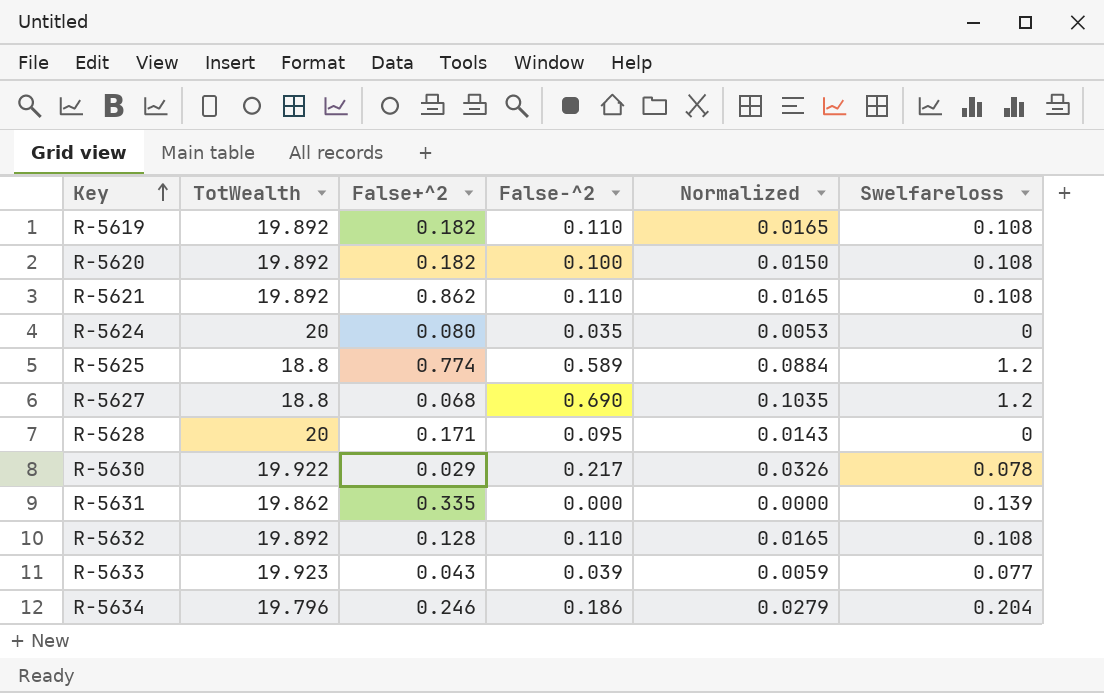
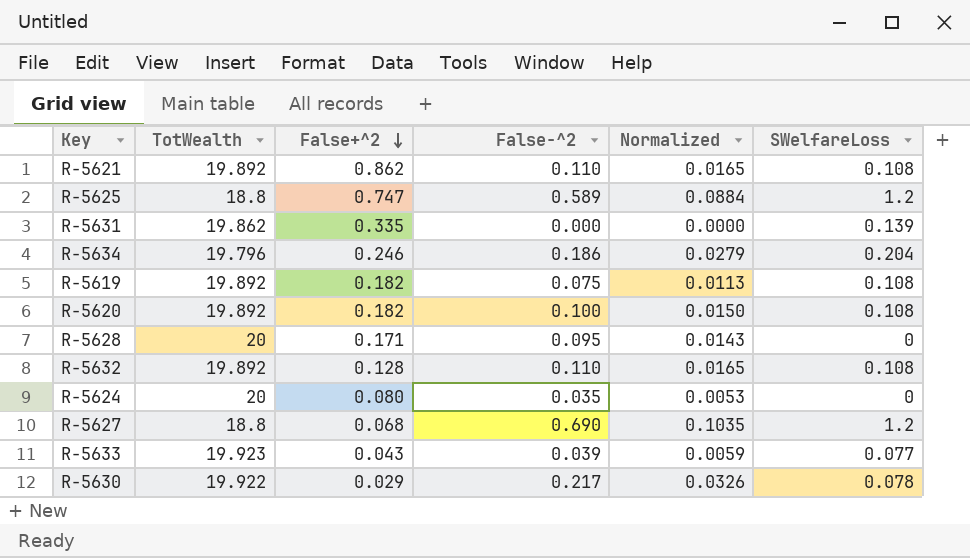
row order: Key ascending -> False+^2 descending
column name: Swelfareloss -> SWelfareLoss
R-5625 | False+^2: 0.774 -> 0.747
R-5619 | False-^2: 0.110 -> 0.075
R-5619 | Normalized: 0.0165 -> 0.0113

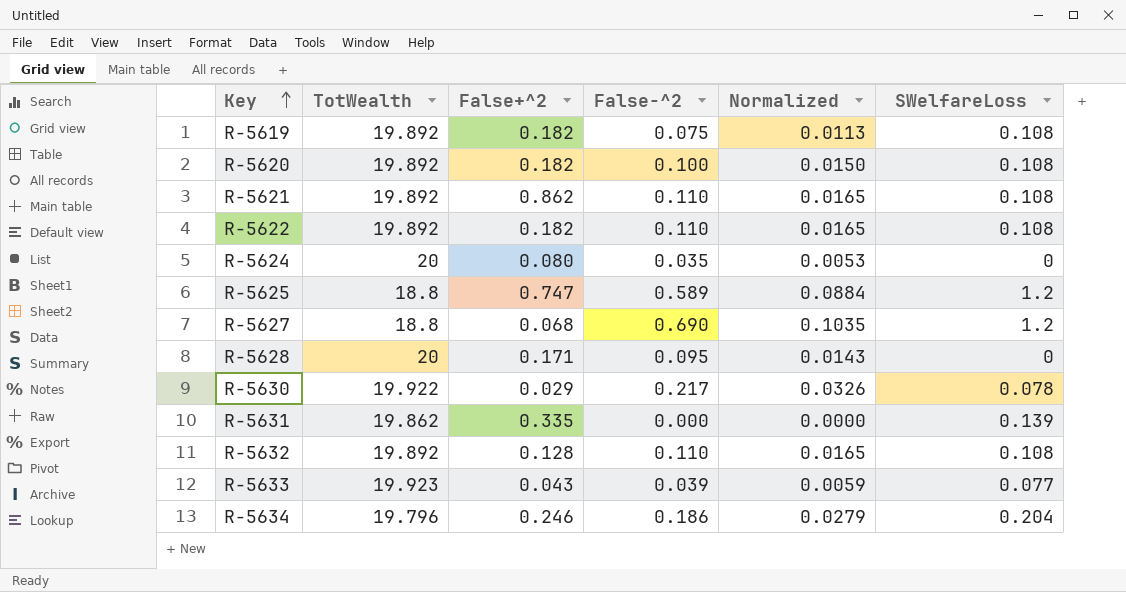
row order: False+^2 descending -> Key ascending
row R-5622: none -> 19.892 | 0.182 | 0.110 | 0.0165 | 0.108

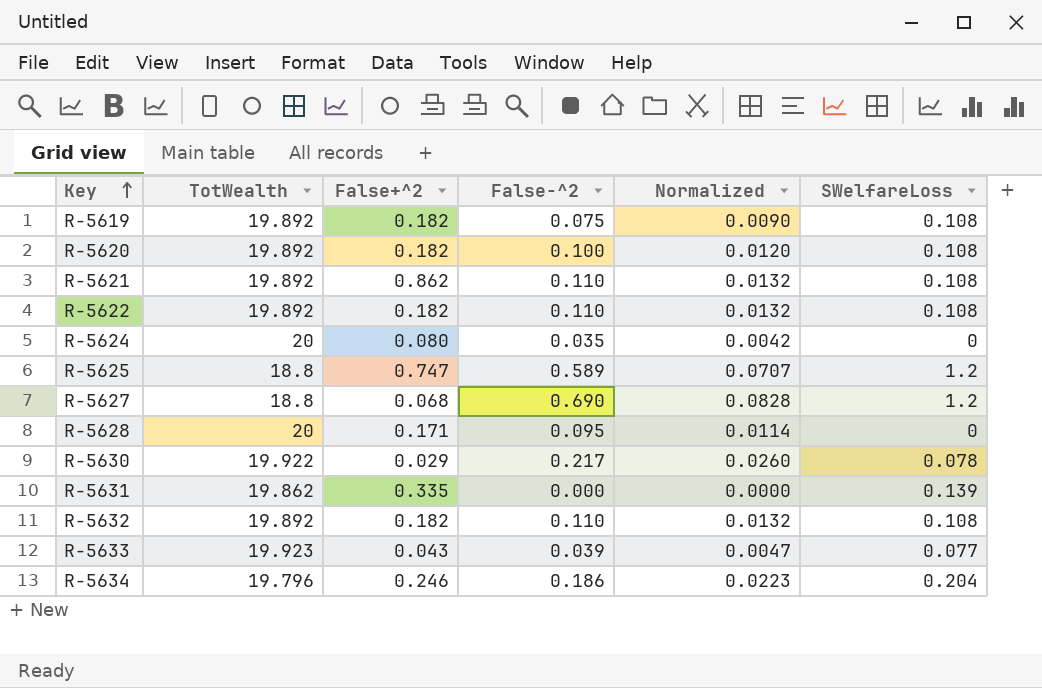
column Normalized | formula: [False-^2] * 0.15 -> [False-^2] * 0.12
R-5632 | False+^2: 0.128 -> 0.182

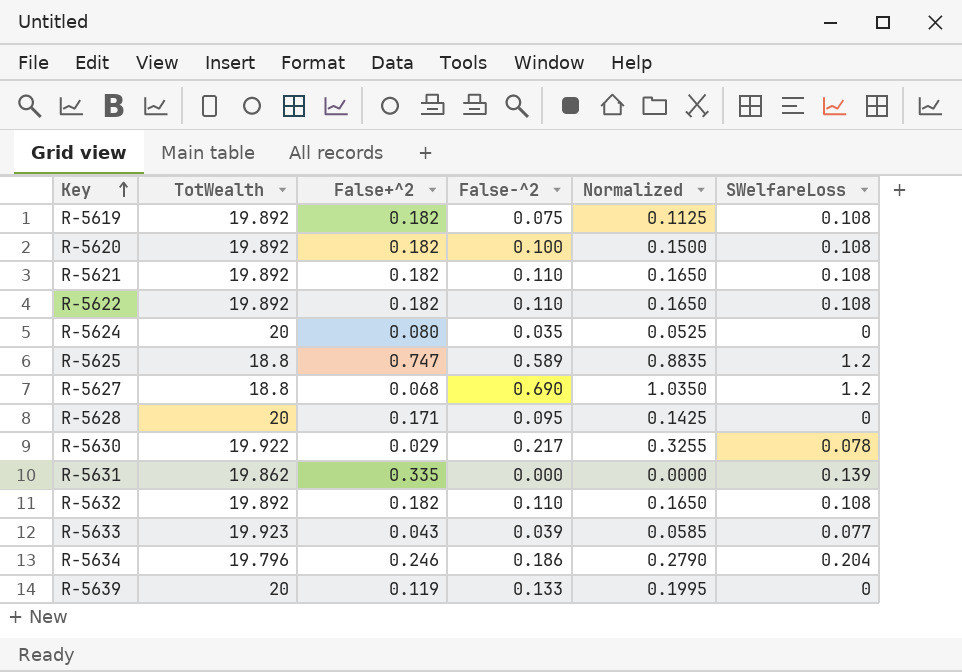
column Normalized | formula: [False-^2] * 0.12 -> [False-^2] * 1.5
R-5621 | False+^2: 0.862 -> 0.182
row R-5639: none -> 20 | 0.119 | 0.133 | 0.1995 | 0

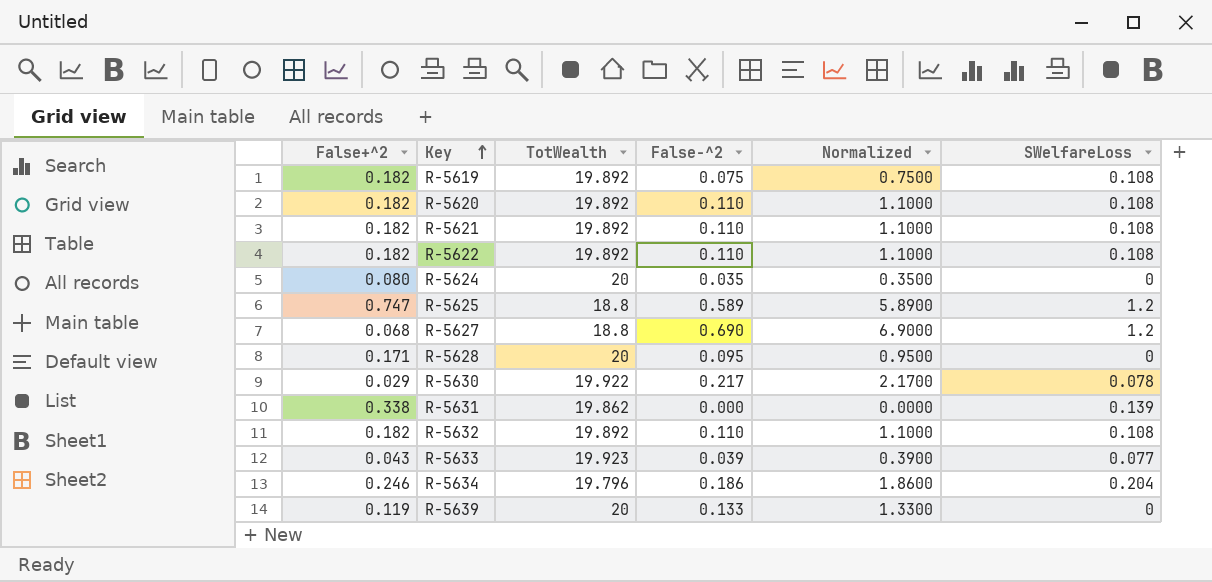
column False+^2 | position: 3 -> 1
column Normalized | formula: [False-^2] * 1.5 -> [False-^2] * 10
R-5620 | False-^2: 0.100 -> 0.110
R-5631 | False+^2: 0.335 -> 0.338

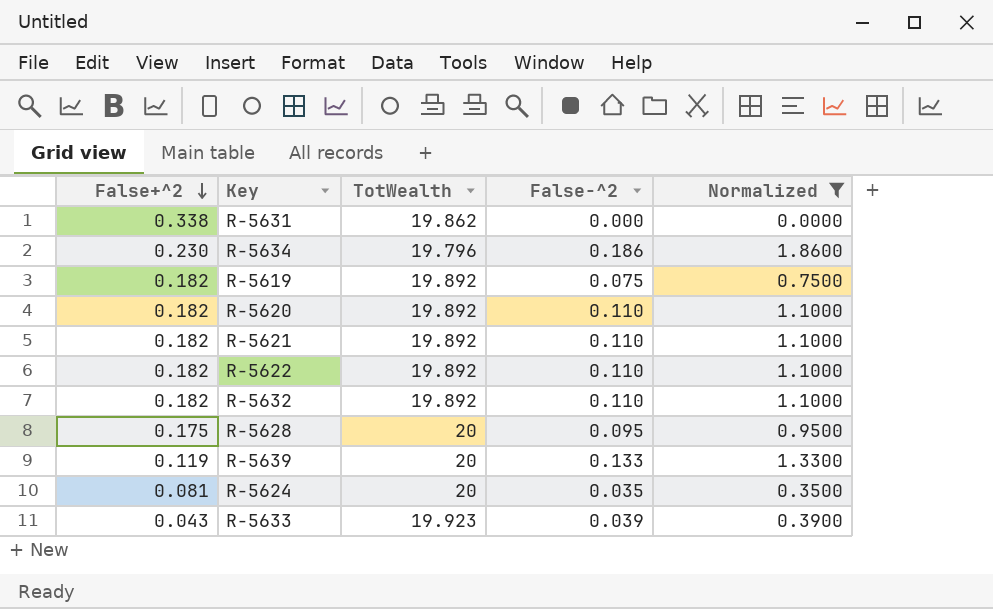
filter: none -> Normalized <= 1.8600
row order: Key ascending -> False+^2 descending
column SWelfareLoss | position: 6 -> none
R-5634 | False+^2: 0.246 -> 0.230
R-5628 | False+^2: 0.171 -> 0.175
R-5624 | False+^2: 0.080 -> 0.081

